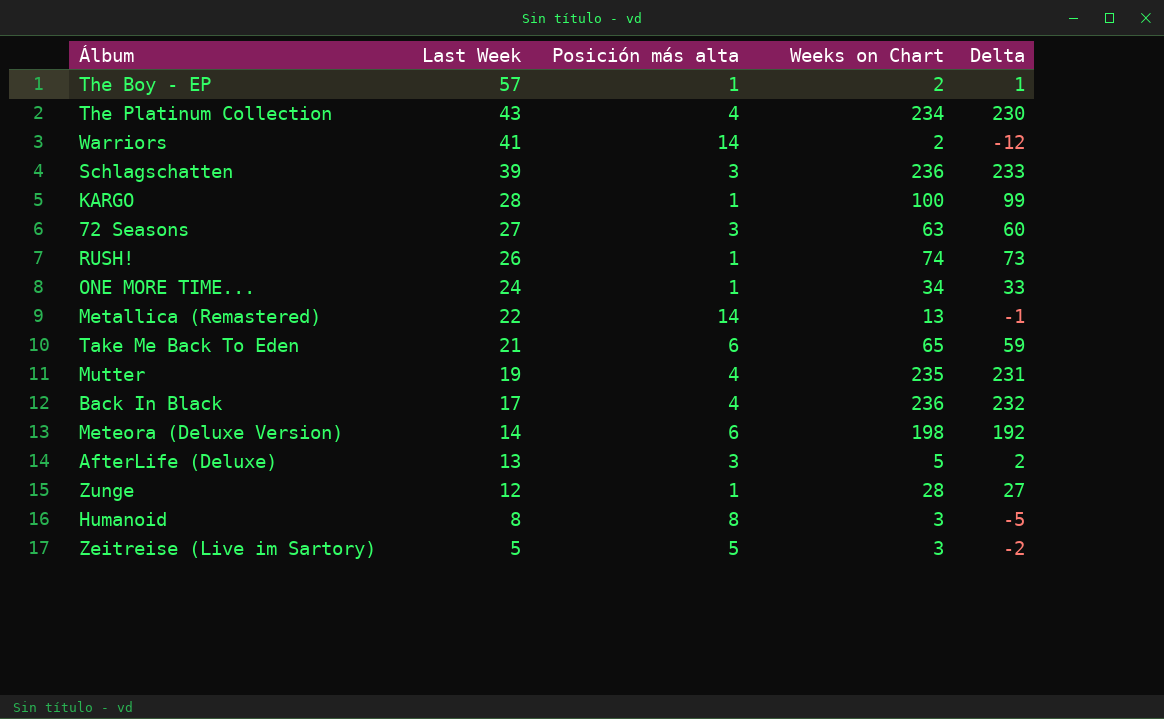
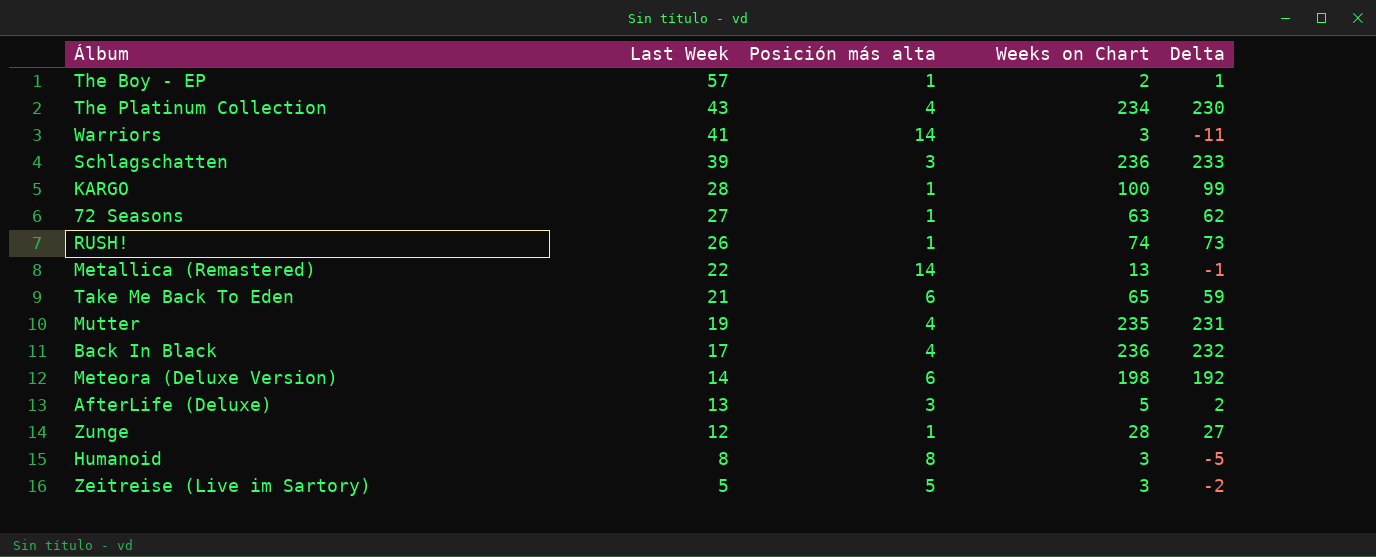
row ONE MORE TIME...: 24 | 1 | 34 | 33 -> none
Warriors | Weeks on Chart: 2 -> 3
Warriors | Delta: -12 -> -11
72 Seasons | Posición más alta: 3 -> 1
72 Seasons | Delta: 60 -> 62

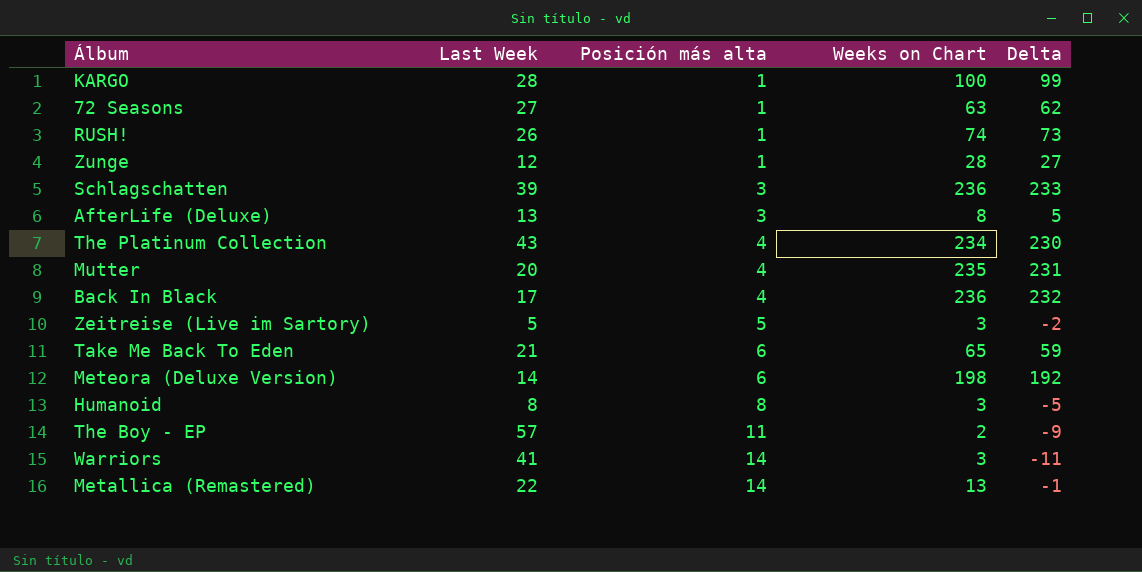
row order: Last Week descending -> Posición más alta ascending
AfterLife (Deluxe) | Weeks on Chart: 5 -> 8
AfterLife (Deluxe) | Delta: 2 -> 5
Mutter | Last Week: 19 -> 20
The Boy - EP | Posición más alta: 1 -> 11
The Boy - EP | Delta: 1 -> -9

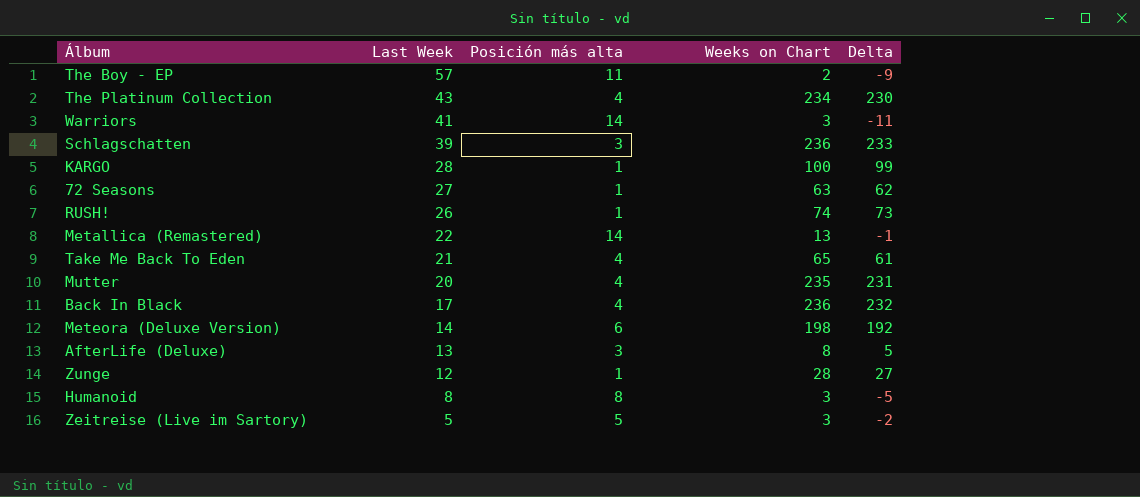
row order: Posición más alta ascending -> Last Week descending
Take Me Back To Eden | Posición más alta: 6 -> 4
Take Me Back To Eden | Delta: 59 -> 61

